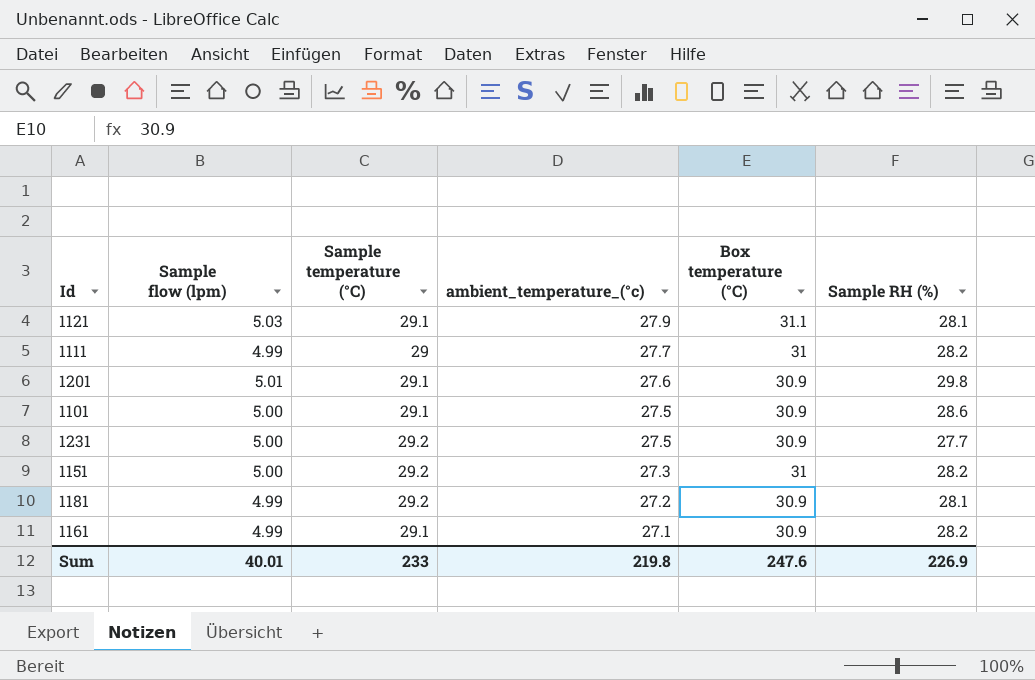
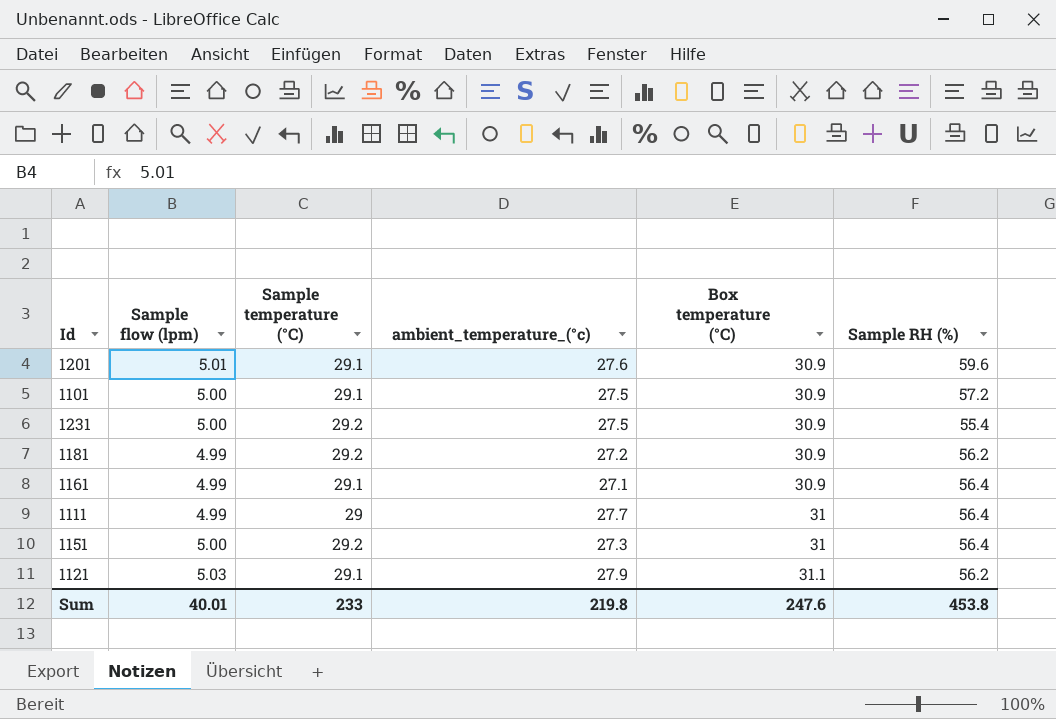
row order: ambient_temperature_(°c) descending -> Box temperature (°C) ascending
1201 | Sample RH (%): 29.8 -> 59.6
1101 | Sample RH (%): 28.6 -> 57.2
1231 | Sample RH (%): 27.7 -> 55.4
1181 | Sample RH (%): 28.1 -> 56.2
1161 | Sample RH (%): 28.2 -> 56.4
1111 | Sample RH (%): 28.2 -> 56.4
1151 | Sample RH (%): 28.2 -> 56.4
1121 | Sample RH (%): 28.1 -> 56.2
Sum | Sample RH (%): 226.9 -> 453.8

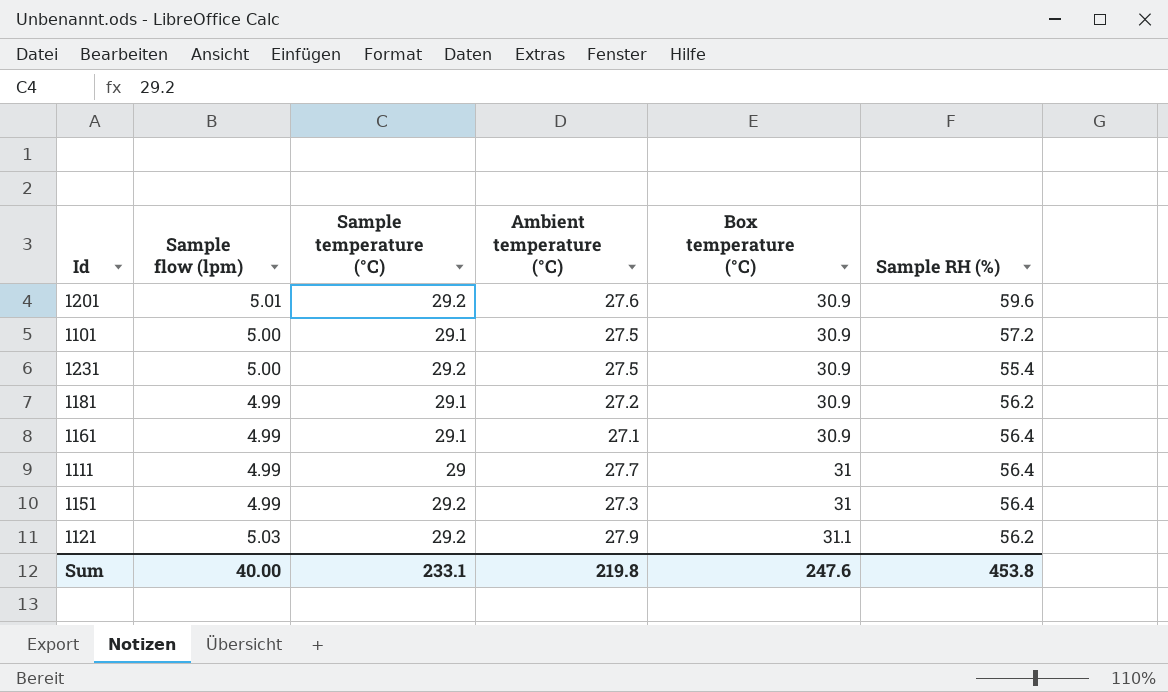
column name: ambient_temperature_(°c) -> Ambient temperature (°C)
1201 | Sample temperature (°C): 29.1 -> 29.2
1181 | Sample temperature (°C): 29.2 -> 29.1
1151 | Sample flow (lpm): 5.00 -> 4.99
1121 | Sample temperature (°C): 29.1 -> 29.2
Sum | Sample flow (lpm): 40.01 -> 40.00
Sum | Sample temperature (°C): 233 -> 233.1

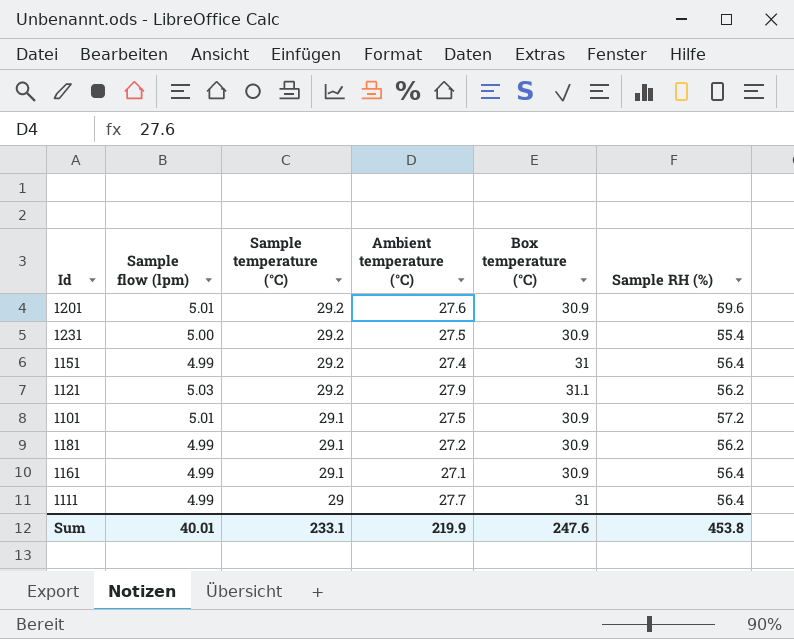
row order: Box temperature (°C) ascending -> Sample temperature (°C) descending
1151 | Ambient temperature (°C): 27.3 -> 27.4
1101 | Sample flow (lpm): 5.00 -> 5.01
Sum | Sample flow (lpm): 40.00 -> 40.01
Sum | Ambient temperature (°C): 219.8 -> 219.9

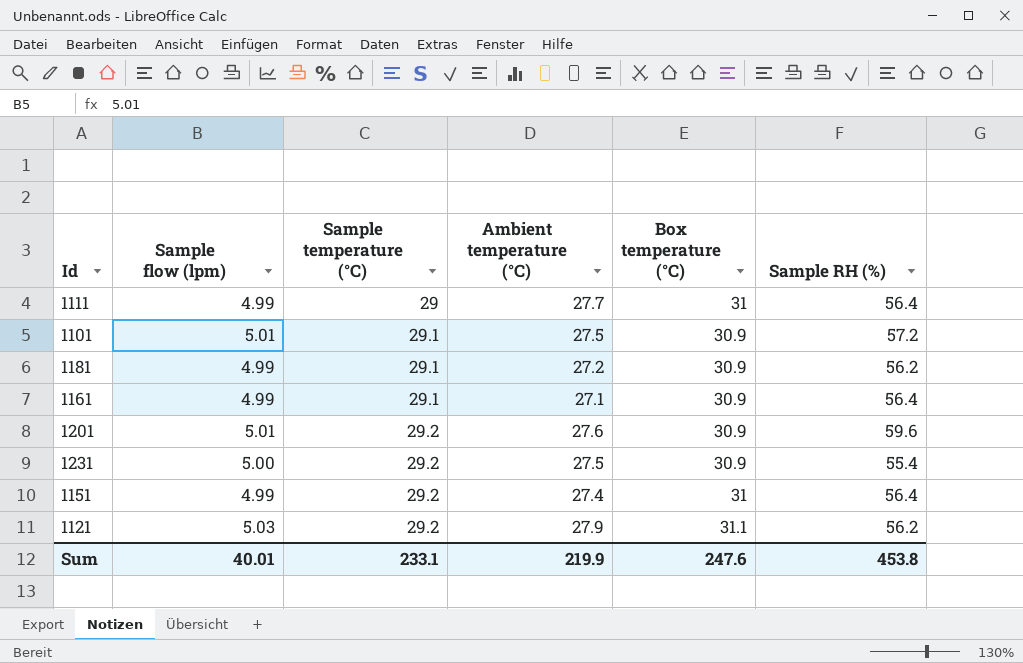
row order: Sample temperature (°C) descending -> Sample temperature (°C) ascending

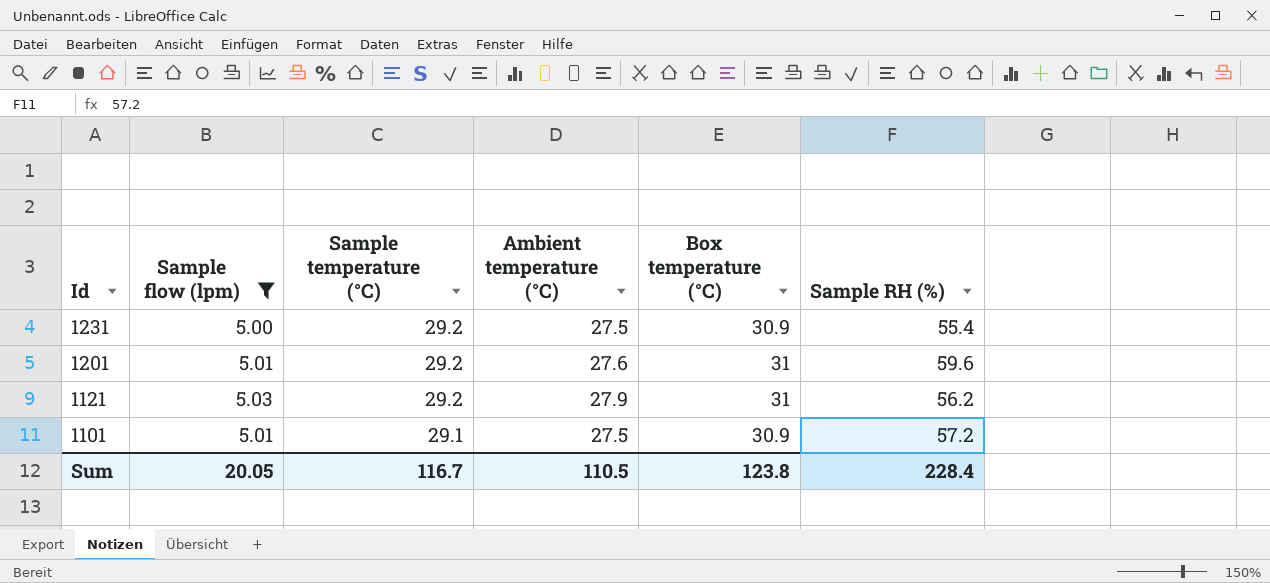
filter: none -> Sample flow (lpm) != 4.99
row order: Sample temperature (°C) ascending -> Id descending
1201 | Box temperature (°C): 30.9 -> 31
1121 | Box temperature (°C): 31.1 -> 31
Sum | Sample flow (lpm): 40.01 -> 20.05
Sum | Sample temperature (°C): 233.1 -> 116.7
Sum | Ambient temperature (°C): 219.9 -> 110.5
Sum | Box temperature (°C): 247.6 -> 123.8
Sum | Sample RH (%): 453.8 -> 228.4

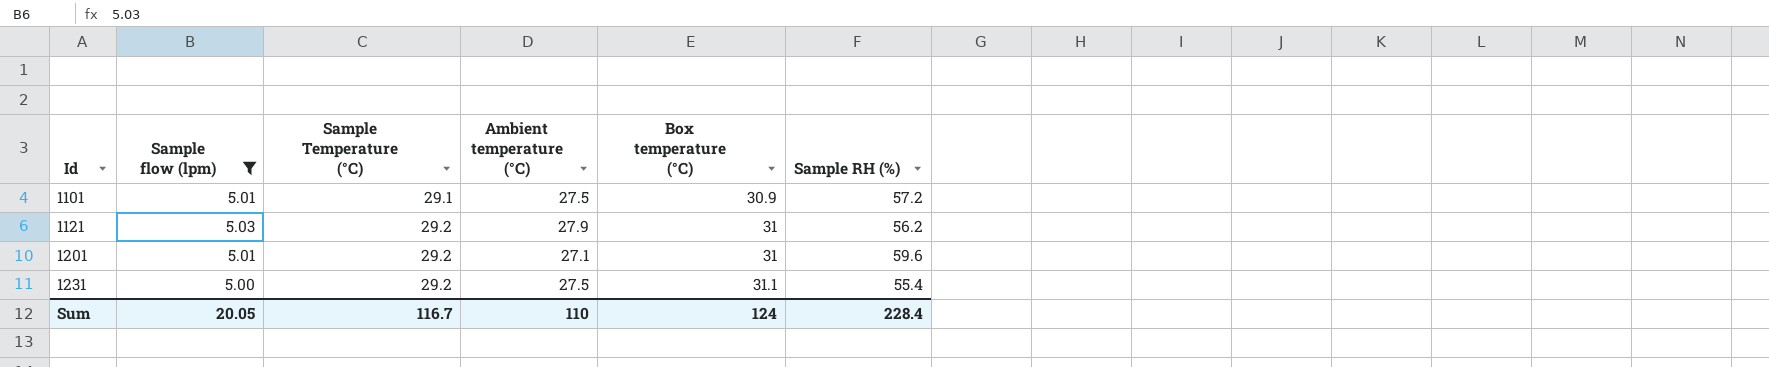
row order: Id descending -> Id ascending
column name: Sample temperature (°C) -> Sample Temperature (°C)
1201 | Ambient temperature (°C): 27.6 -> 27.1
1231 | Box temperature (°C): 30.9 -> 31.1
Sum | Ambient temperature (°C): 110.5 -> 110
Sum | Box temperature (°C): 123.8 -> 124

